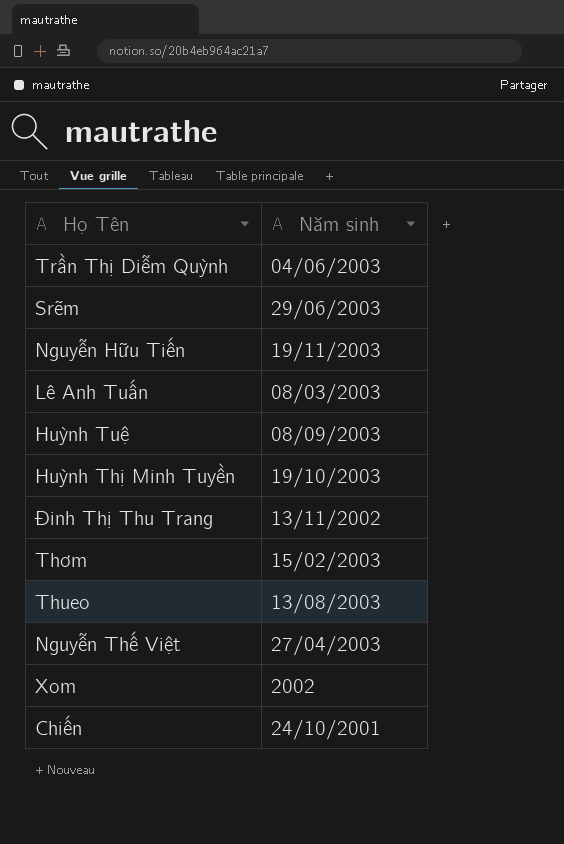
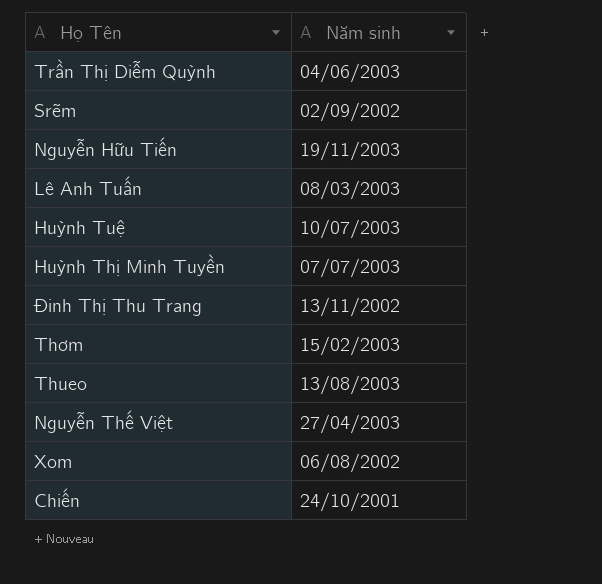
Srẽm | Năm sinh: 29/06/2003 -> 02/09/2002
Huỳnh Tuệ | Năm sinh: 08/09/2003 -> 10/07/2003
Huỳnh Thị Minh Tuyền | Năm sinh: 19/10/2003 -> 07/07/2003
Xom | Năm sinh: 2002 -> 06/08/2002

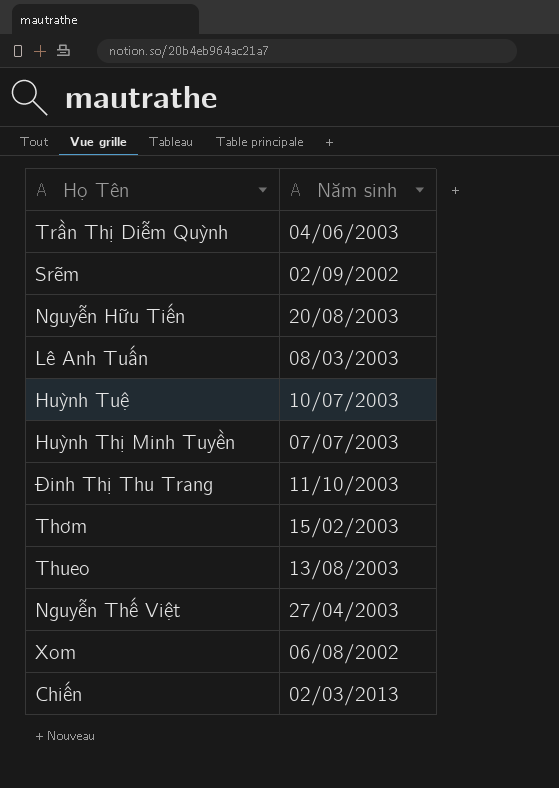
Nguyễn Hữu Tiến | Năm sinh: 19/11/2003 -> 20/08/2003
Đinh Thị Thu Trang | Năm sinh: 13/11/2002 -> 11/10/2003
Chiến | Năm sinh: 24/10/2001 -> 02/03/2013

